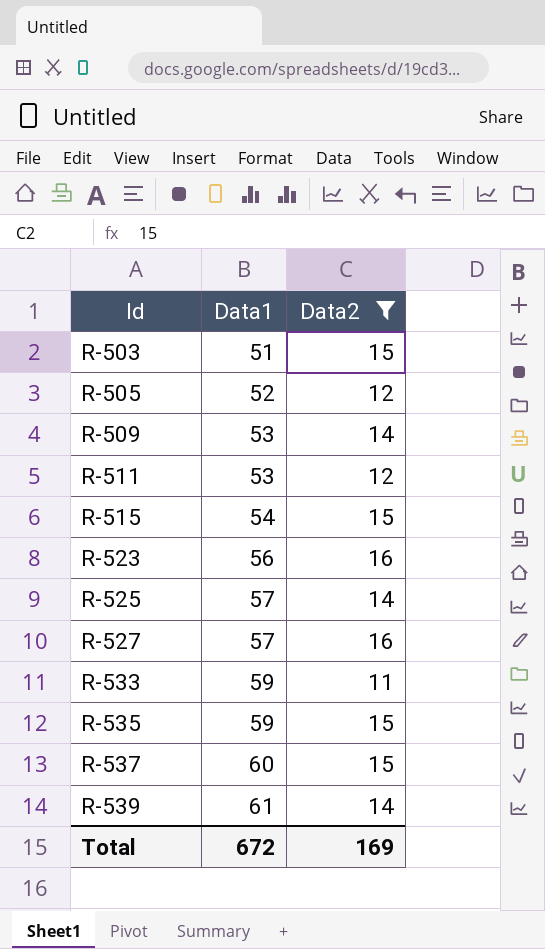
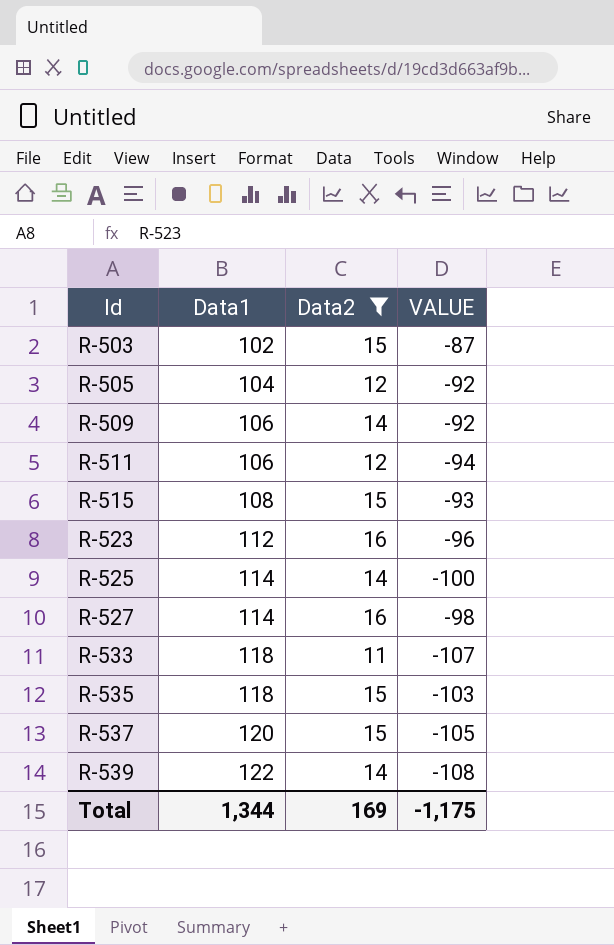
column VALUE | formula: none -> [Data2] - [Data1]
R-503 | Data1: 51 -> 102
R-505 | Data1: 52 -> 104
R-509 | Data1: 53 -> 106
R-511 | Data1: 53 -> 106
R-515 | Data1: 54 -> 108
R-523 | Data1: 56 -> 112
R-525 | Data1: 57 -> 114
R-527 | Data1: 57 -> 114
R-533 | Data1: 59 -> 118
R-535 | Data1: 59 -> 118
R-537 | Data1: 60 -> 120
R-539 | Data1: 61 -> 122
Total | Data1: 672 -> 1,344

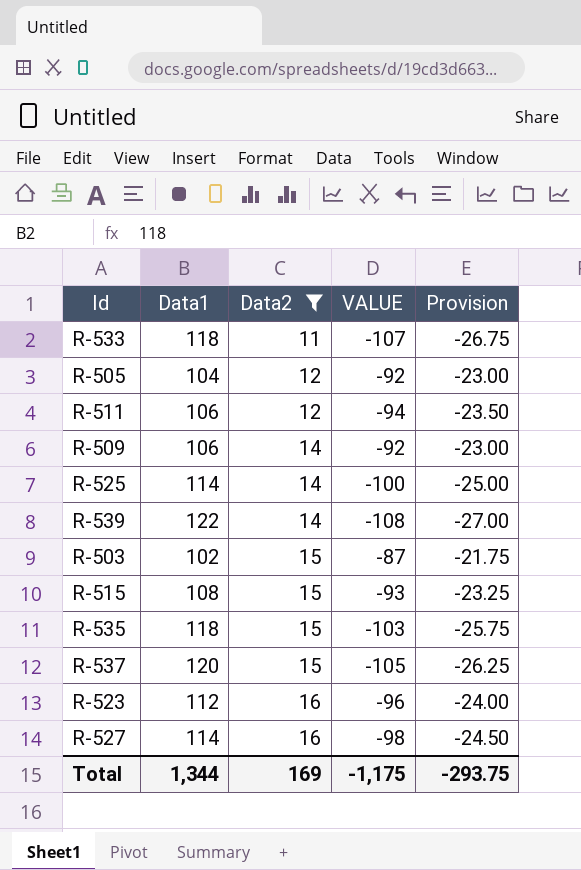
row order: Id ascending -> Data2 ascending
column Provision | formula: none -> [VALUE] * 0.25

